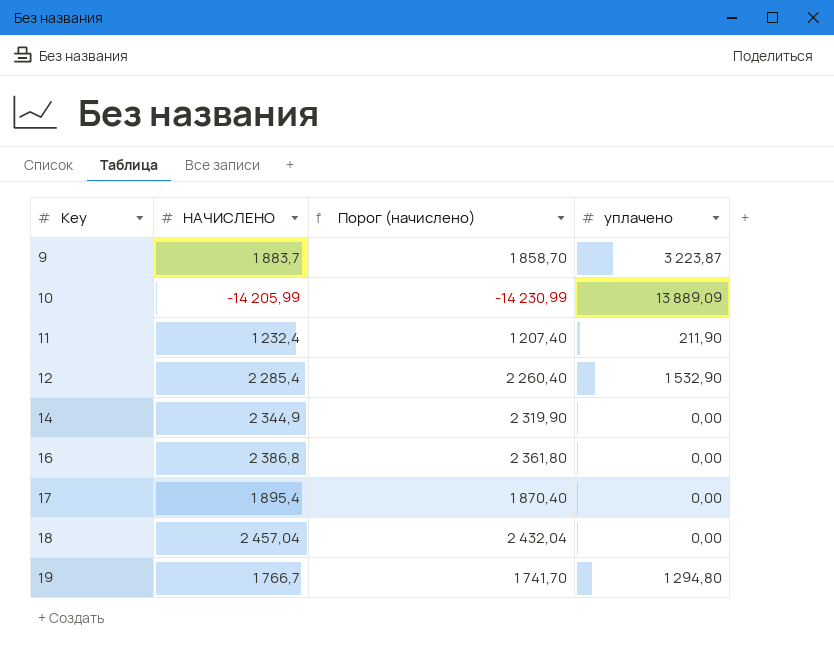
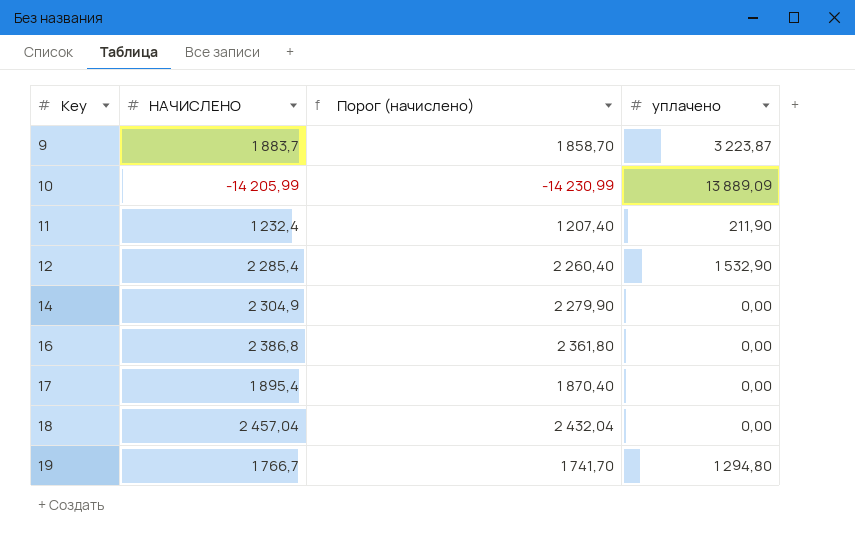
14 | НАЧИСЛЕНО: 2 344,9 -> 2 304,9
14 | Порог (начислено): 2 319,90 -> 2 279,90

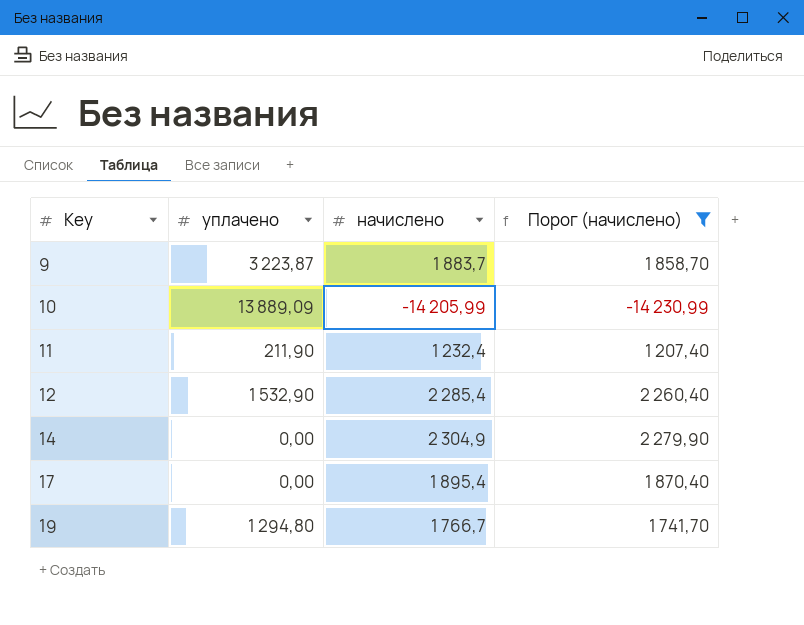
filter: none -> Порог (начислено) <= 2 279,90
column уплачено | position: 4 -> 2
column name: НАЧИСЛЕНО -> начислено

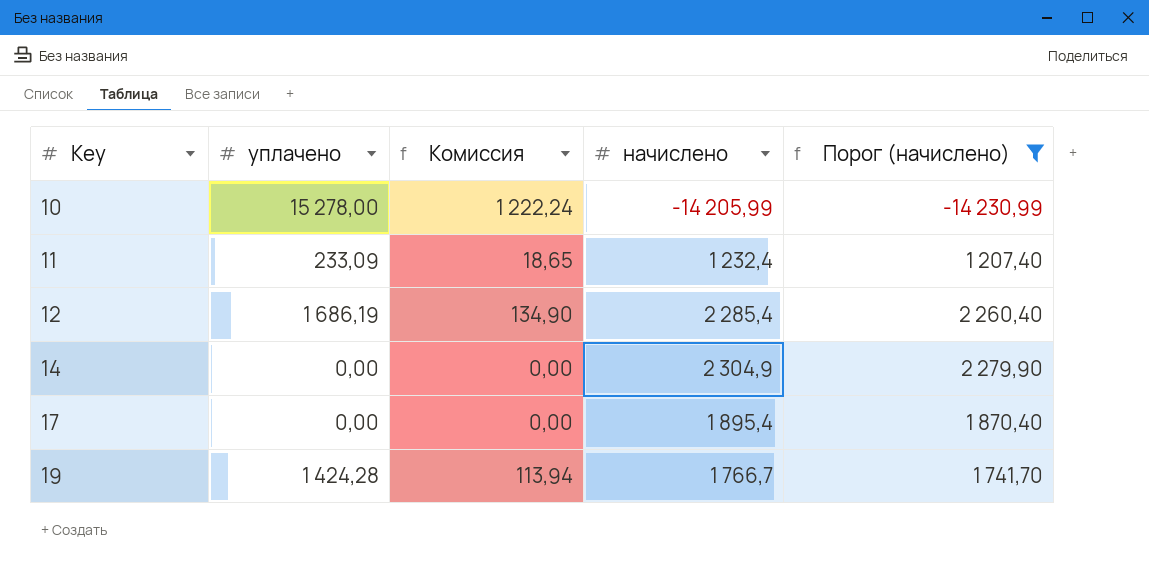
column Комиссия | formula: none -> [уплачено] * 0,08
row 9: 3 223,87 | 1 883,7 | 1 858,70 -> none
10 | уплачено: 13 889,09 -> 15 278,00
11 | уплачено: 211,90 -> 233,09
12 | уплачено: 1 532,90 -> 1 686,19
19 | уплачено: 1 294,80 -> 1 424,28

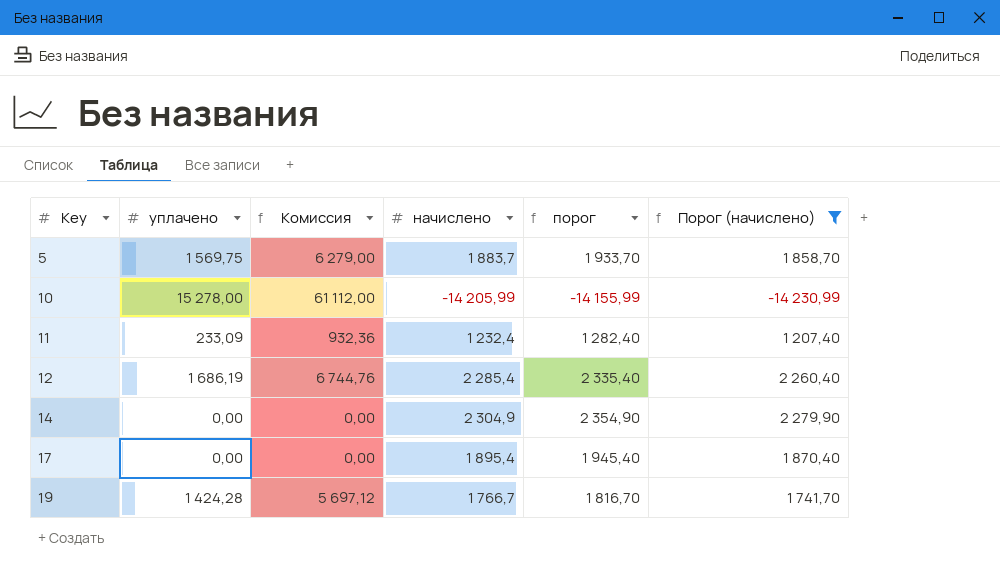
column Комиссия | formula: [уплачено] * 0,08 -> [уплачено] * 4
column порог | formula: none -> [начислено] + 50
row 5: none -> 1 569,75 | 6 279,00 | 1 883,7 | 1 933,70 | 1 858,70

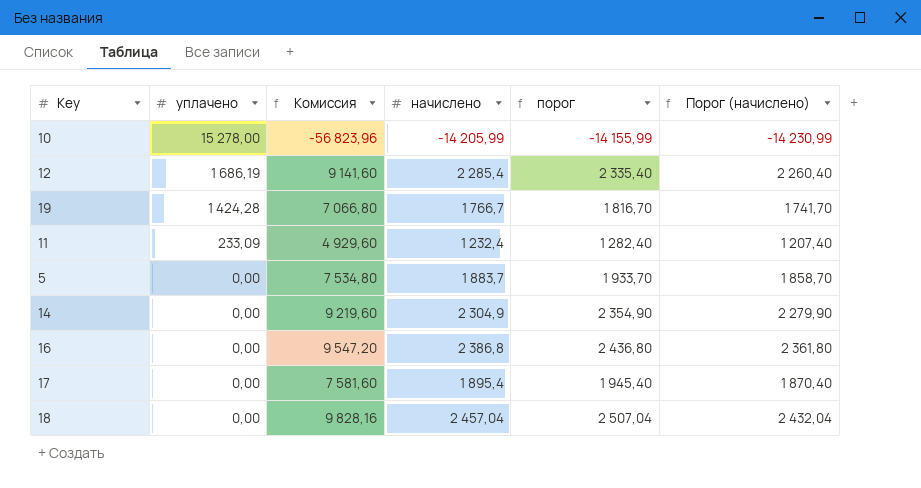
filter: Порог (начислено) <= 2 279,90 -> none
row order: Key ascending -> уплачено descending
column Комиссия | formula: [уплачено] * 4 -> [начислено] * 4
5 | уплачено: 1 569,75 -> 0,00

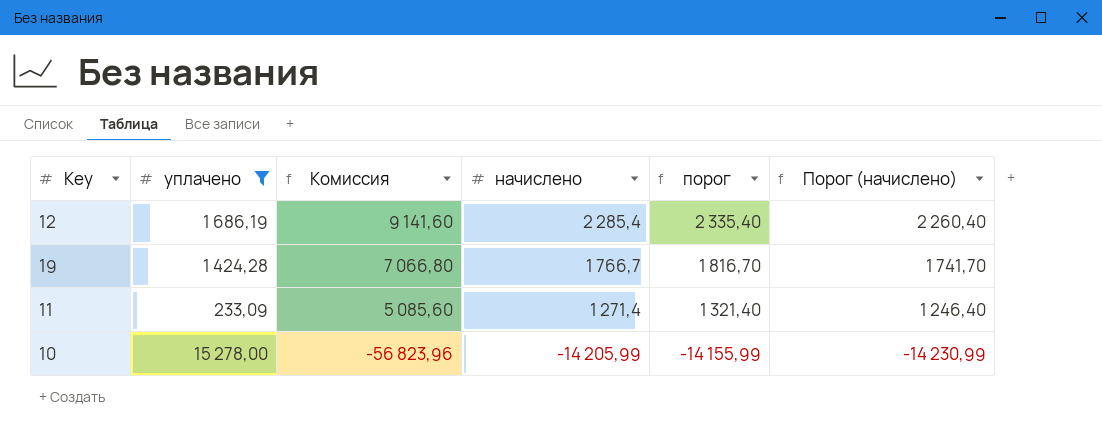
filter: none -> уплачено != 0,00
row order: уплачено descending -> Комиссия descending
11 | Комиссия: 4 929,60 -> 5 085,60
11 | начислено: 1 232,4 -> 1 271,4
11 | порог: 1 282,40 -> 1 321,40
11 | Порог (начислено): 1 207,40 -> 1 246,40

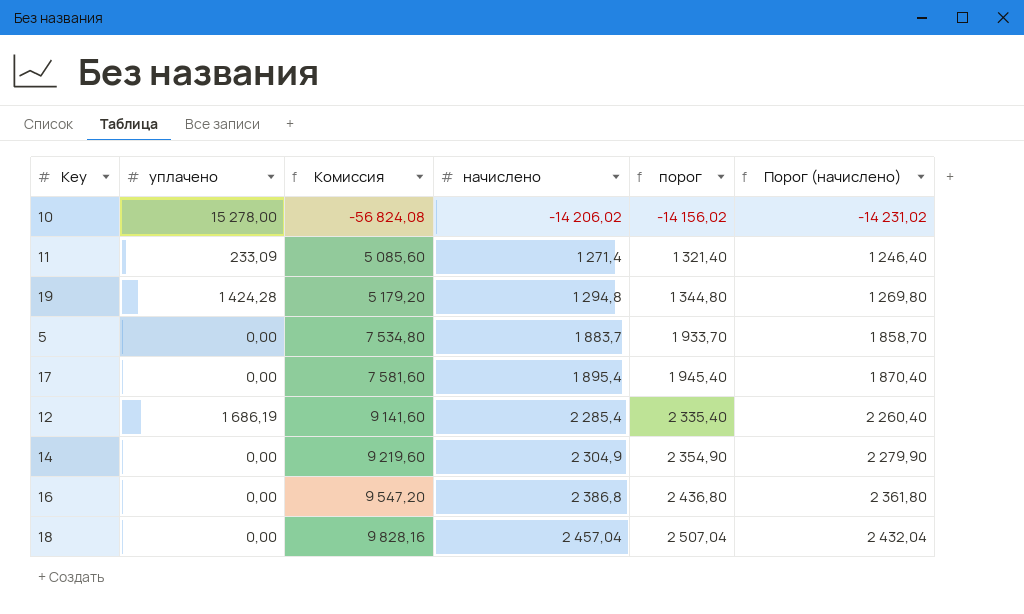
filter: уплачено != 0,00 -> none
row order: Комиссия descending -> Комиссия ascending
10 | Комиссия: -56 823,96 -> -56 824,08
10 | начислено: -14 205,99 -> -14 206,02
10 | порог: -14 155,99 -> -14 156,02
10 | Порог (начислено): -14 230,99 -> -14 231,02
19 | Комиссия: 7 066,80 -> 5 179,20
19 | начислено: 1 766,7 -> 1 294,8
19 | порог: 1 816,70 -> 1 344,80
19 | Порог (начислено): 1 741,70 -> 1 269,80

